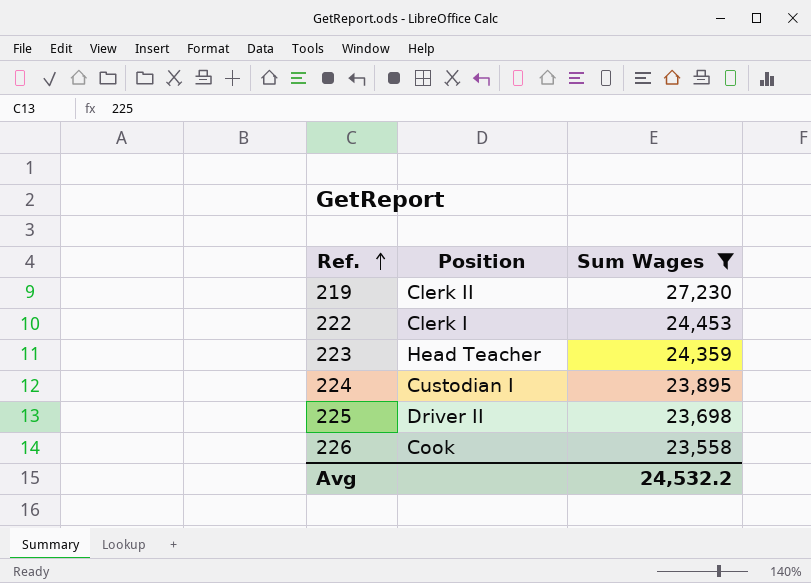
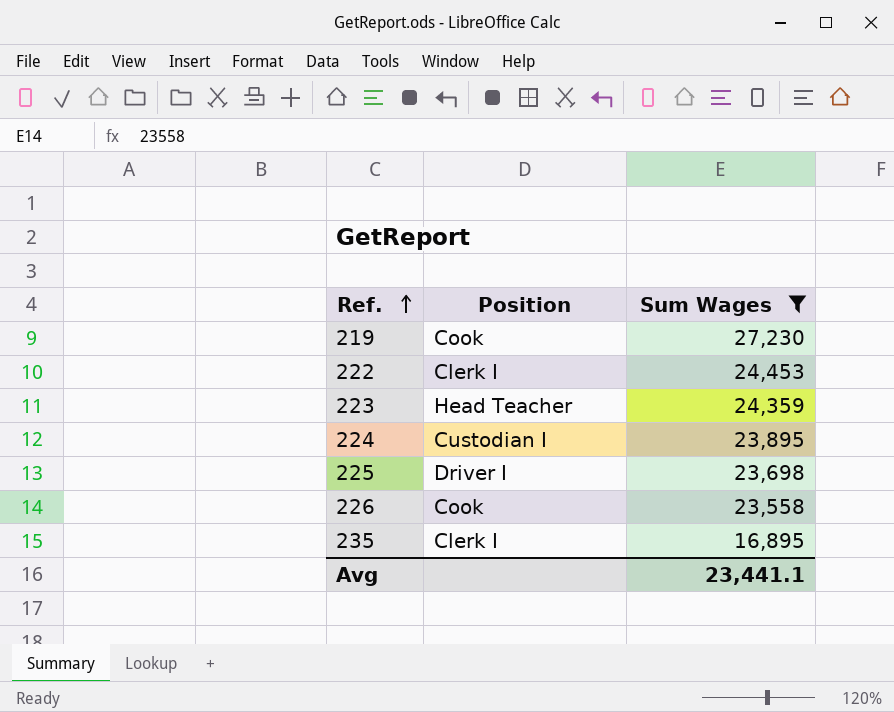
219 | Position: Clerk II -> Cook
225 | Position: Driver II -> Driver I
row 235: none -> Clerk I | 16,895
Avg | Sum Wages: 24,532.2 -> 23,441.1

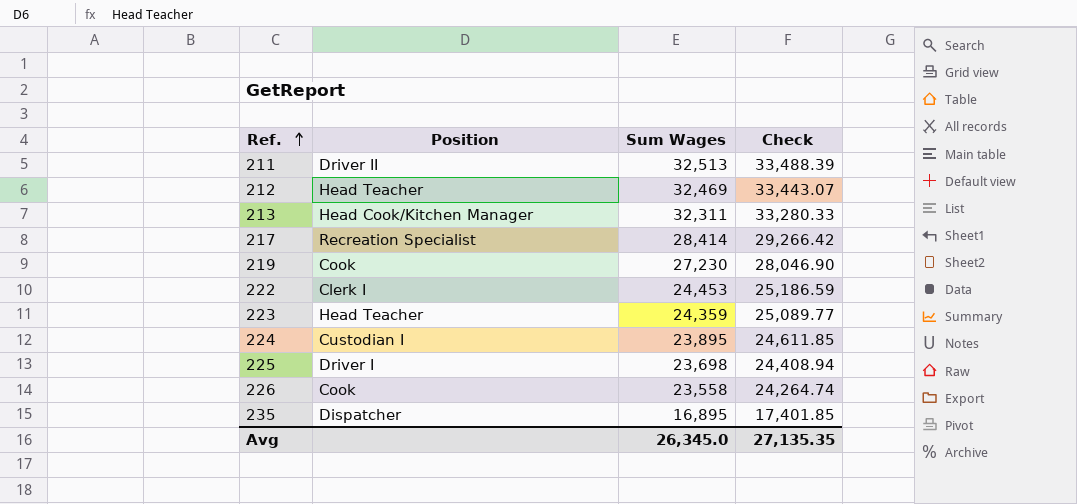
filter: Sum Wages <= 27,230 -> none
column Check | formula: none -> [Sum Wages] * 1.03
235 | Position: Clerk I -> Dispatcher
Avg | Sum Wages: 23,441.1 -> 26,345.0

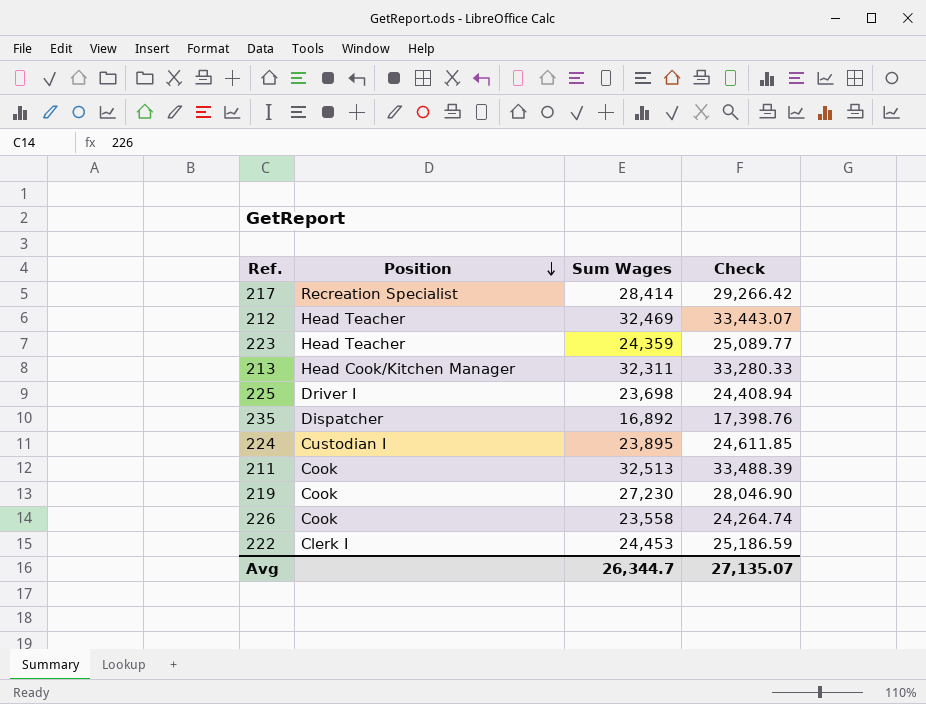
row order: Ref. ascending -> Position descending
235 | Sum Wages: 16,895 -> 16,892
235 | Check: 17,401.85 -> 17,398.76
211 | Position: Driver II -> Cook
Avg | Sum Wages: 26,345.0 -> 26,344.7
Avg | Check: 27,135.35 -> 27,135.07

